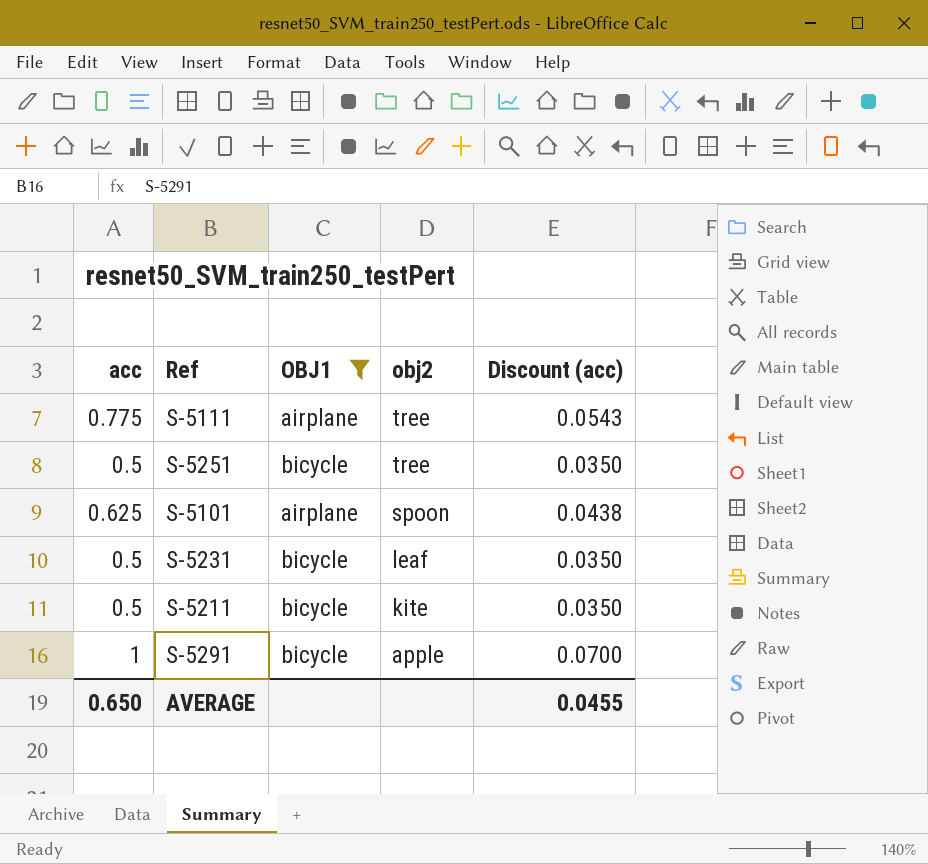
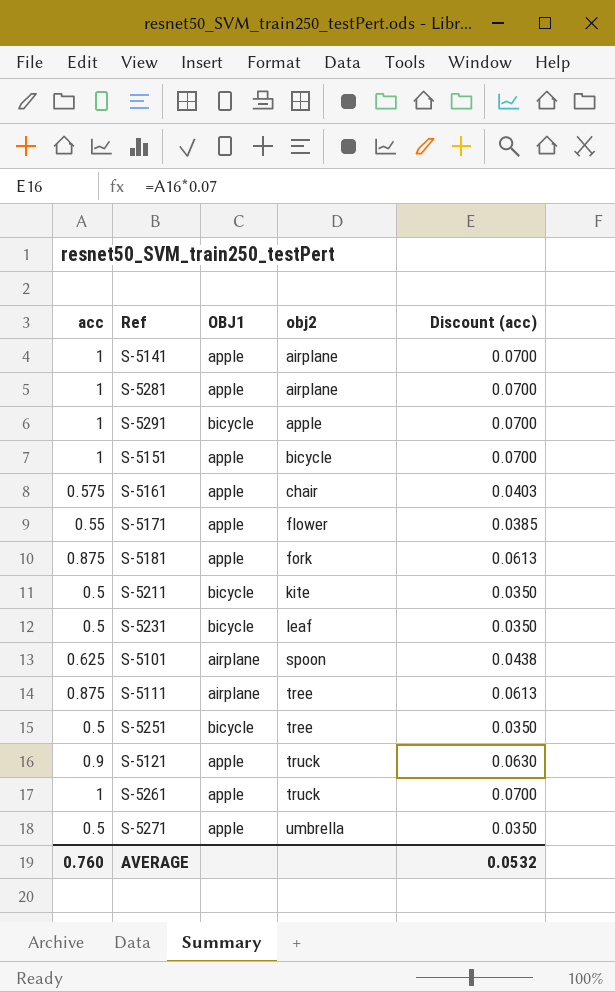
filter: OBJ1 != apple -> none
row order: obj2 descending -> obj2 ascending
S-5111 | acc: 0.775 -> 0.875
S-5111 | Discount (acc): 0.0543 -> 0.0613
AVERAGE | acc: 0.650 -> 0.760
AVERAGE | Discount (acc): 0.0455 -> 0.0532

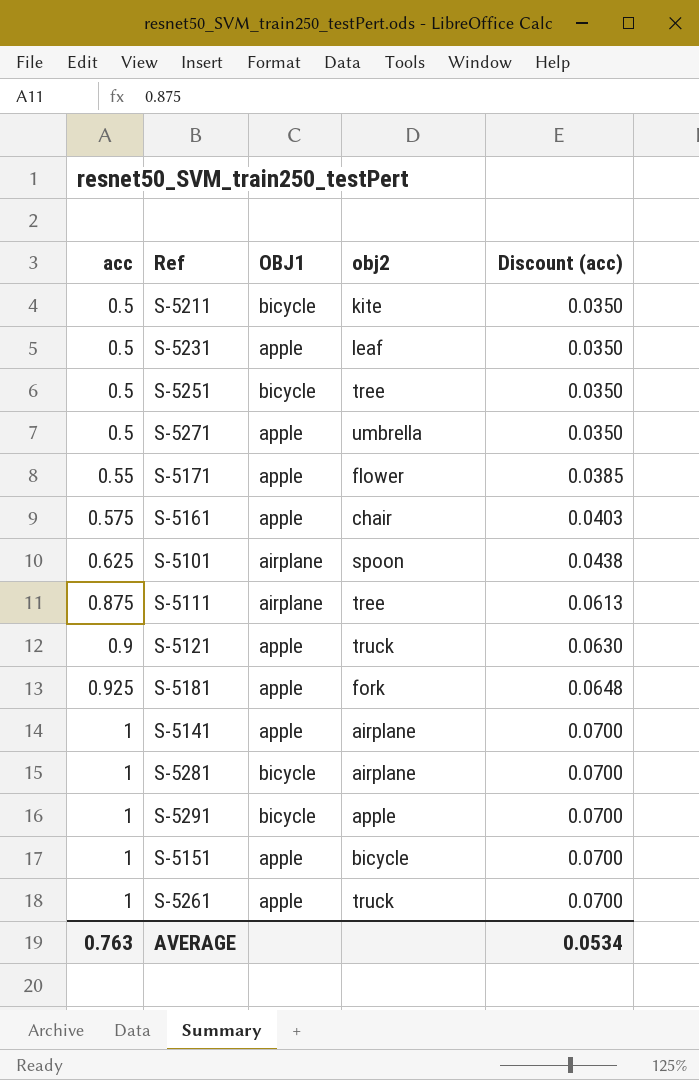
row order: obj2 ascending -> acc ascending
S-5231 | OBJ1: bicycle -> apple
S-5181 | acc: 0.875 -> 0.925
S-5181 | Discount (acc): 0.0613 -> 0.0648
S-5281 | OBJ1: apple -> bicycle
AVERAGE | acc: 0.760 -> 0.763
AVERAGE | Discount (acc): 0.0532 -> 0.0534

